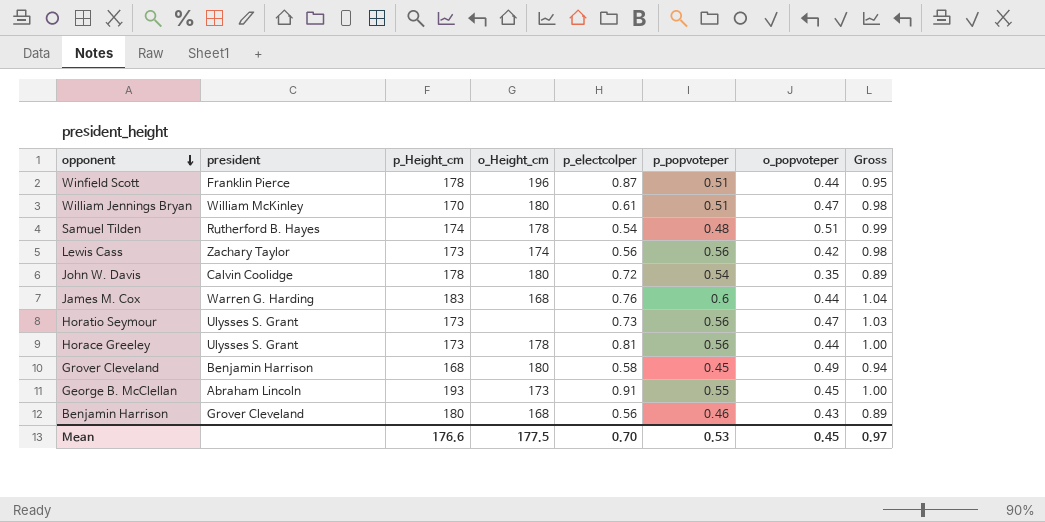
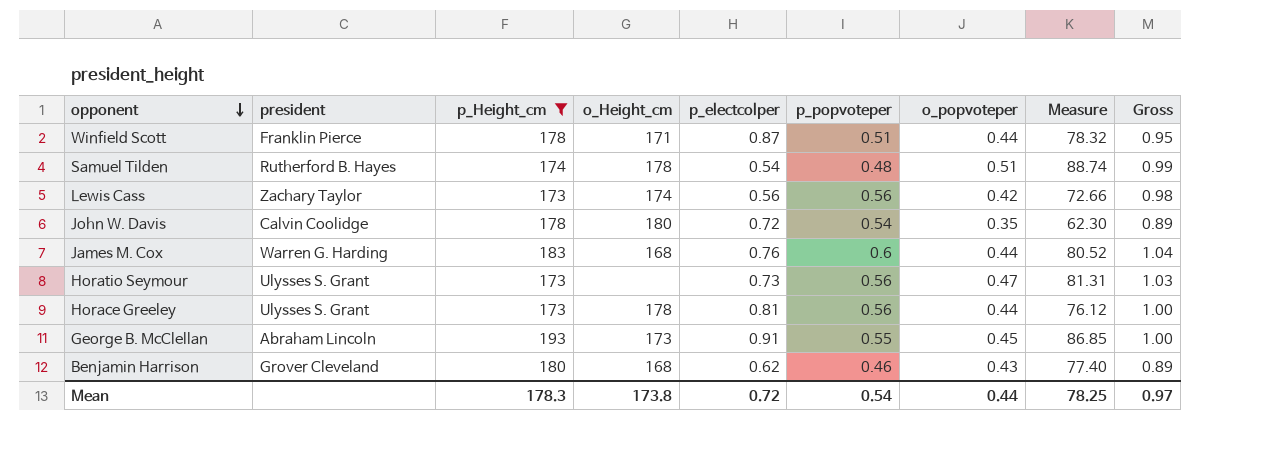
filter: none -> p_Height_cm >= 173
column Measure | formula: none -> [p_Height_cm] * [o_popvoteper]
Winfield Scott | o_Height_cm: 196 -> 171
Benjamin Harrison | p_electcolper: 0.56 -> 0.62
Mean | p_Height_cm: 176.6 -> 178.3
Mean | o_Height_cm: 177.5 -> 173.8
Mean | p_electcolper: 0.70 -> 0.72
Mean | p_popvoteper: 0.53 -> 0.54
Mean | o_popvoteper: 0.45 -> 0.44

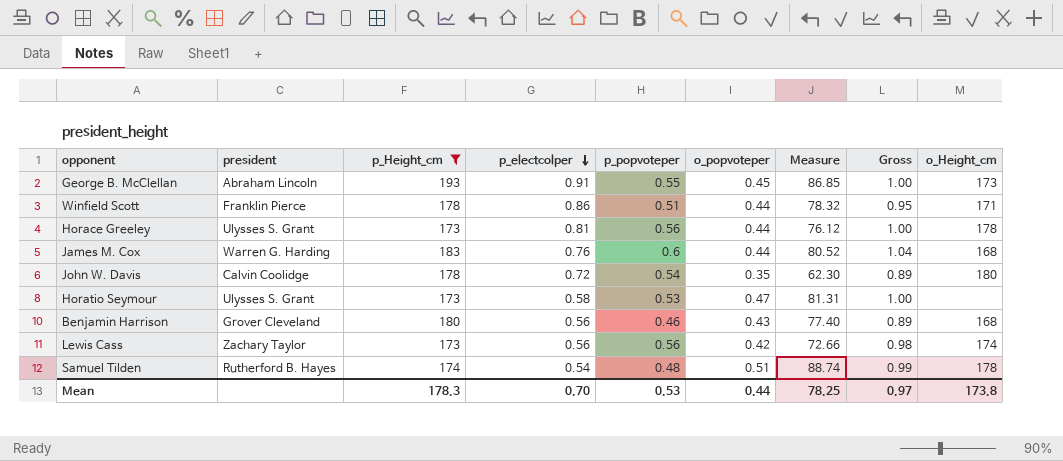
row order: opponent descending -> p_electcolper descending
column o_Height_cm | position: 4 -> 9
Winfield Scott | p_electcolper: 0.87 -> 0.86
Horatio Seymour | p_electcolper: 0.73 -> 0.58
Horatio Seymour | p_popvoteper: 0.56 -> 0.53
Horatio Seymour | Gross: 1.03 -> 1.00
Benjamin Harrison | p_electcolper: 0.62 -> 0.56
Mean | p_electcolper: 0.72 -> 0.70
Mean | p_popvoteper: 0.54 -> 0.53

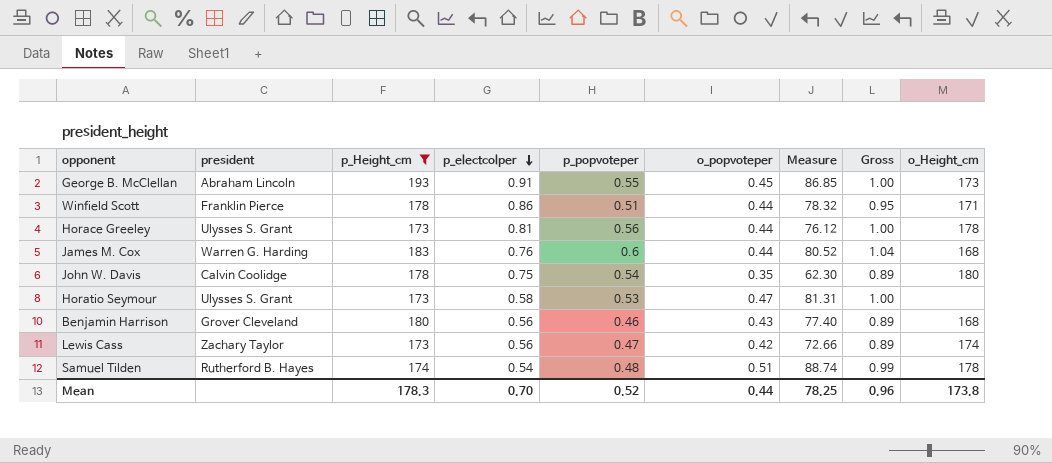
John W. Davis | p_electcolper: 0.72 -> 0.75
Lewis Cass | p_popvoteper: 0.56 -> 0.47
Lewis Cass | Gross: 0.98 -> 0.89
Mean | p_popvoteper: 0.53 -> 0.52
Mean | Gross: 0.97 -> 0.96

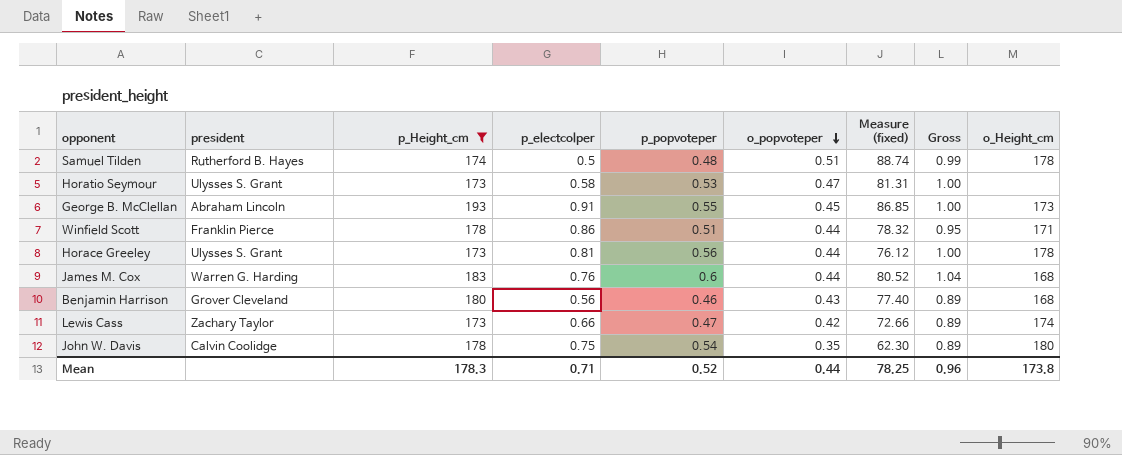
row order: p_electcolper descending -> o_popvoteper descending
column name: Measure -> Measure (fixed)
Samuel Tilden | p_electcolper: 0.54 -> 0.5
Lewis Cass | p_electcolper: 0.56 -> 0.66
Mean | p_electcolper: 0.70 -> 0.71

